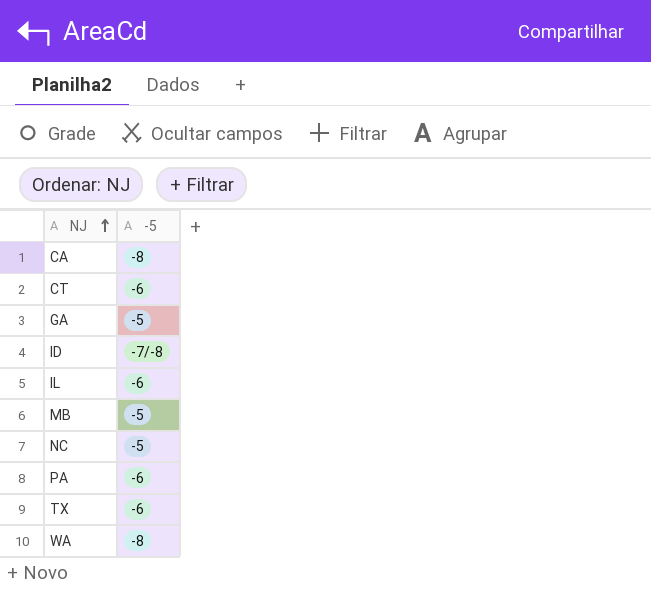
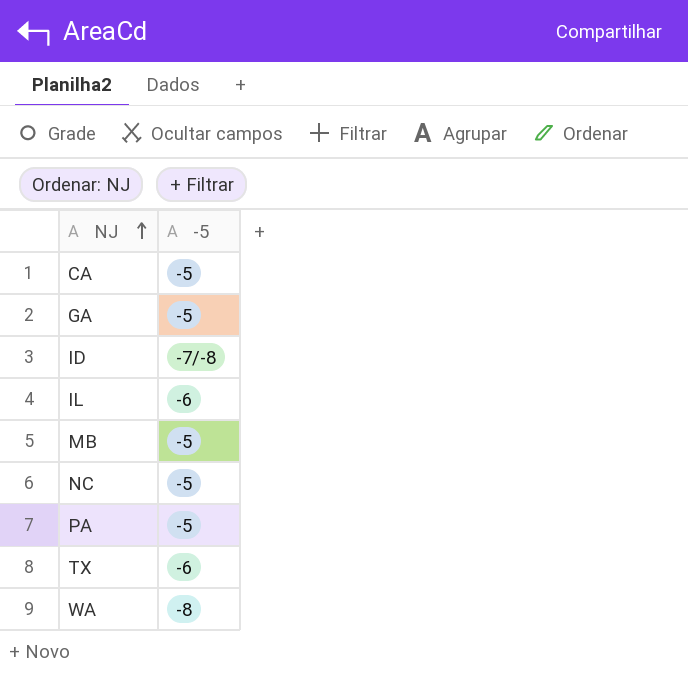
row CT: -6 -> none
CA | -5: -8 -> -5
PA | -5: -6 -> -5

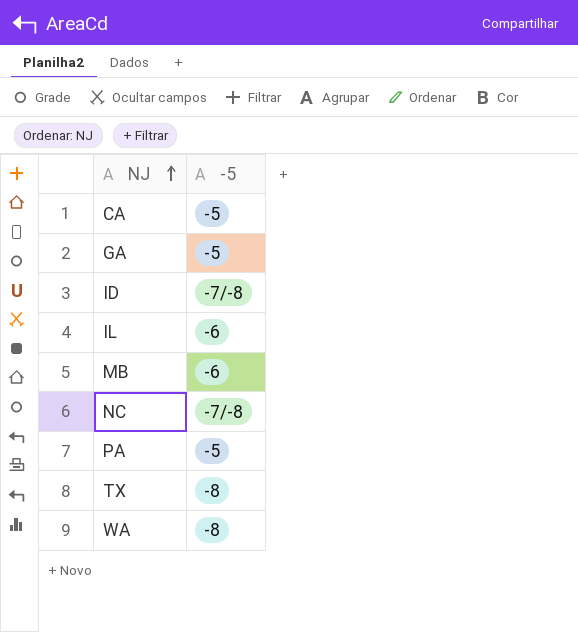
MB | -5: -5 -> -6
NC | -5: -5 -> -7/-8
TX | -5: -6 -> -8

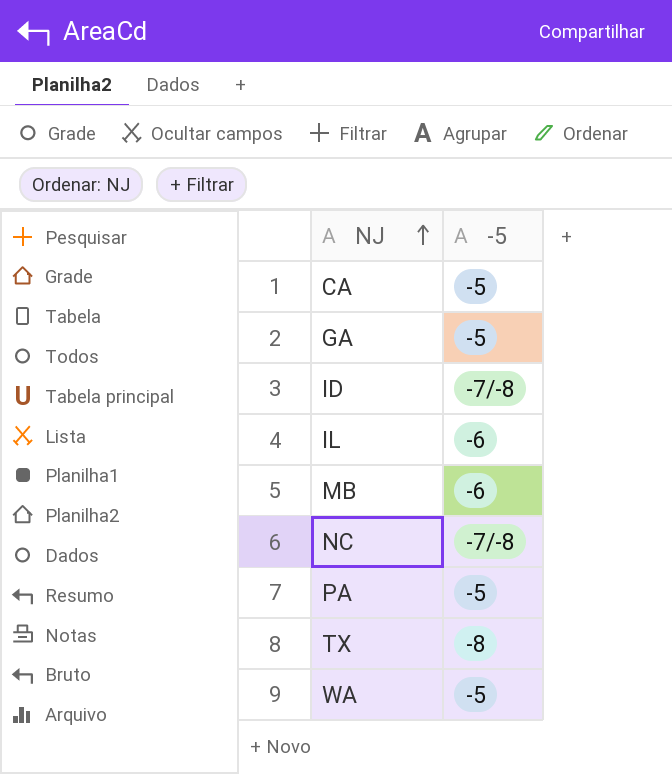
WA | -5: -8 -> -5

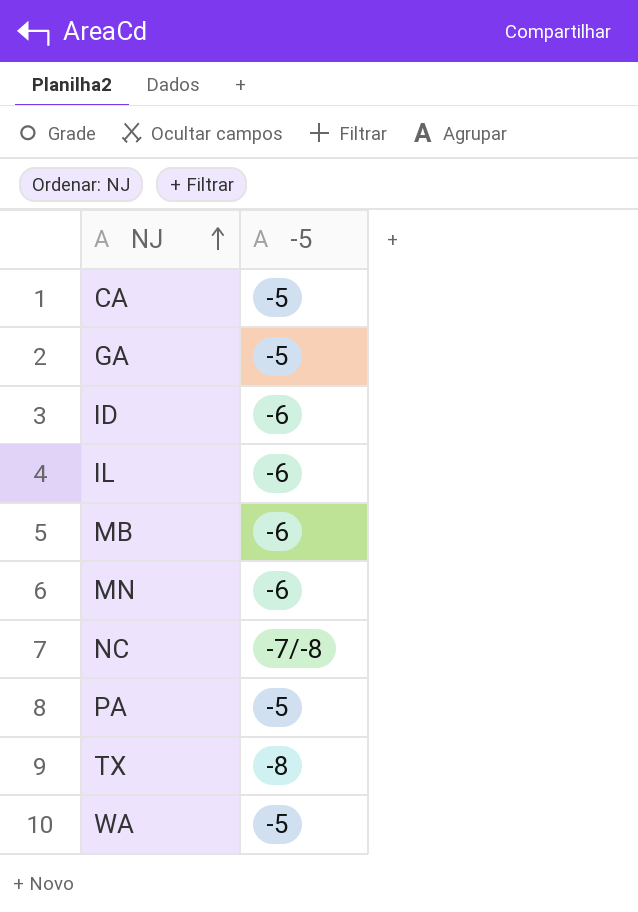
ID | -5: -7/-8 -> -6
row MN: none -> -6

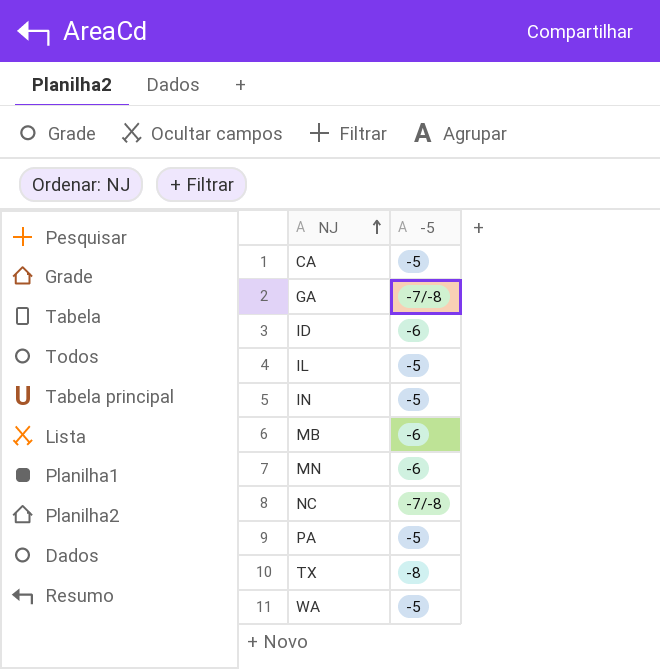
GA | -5: -5 -> -7/-8
IL | -5: -6 -> -5
row IN: none -> -5

